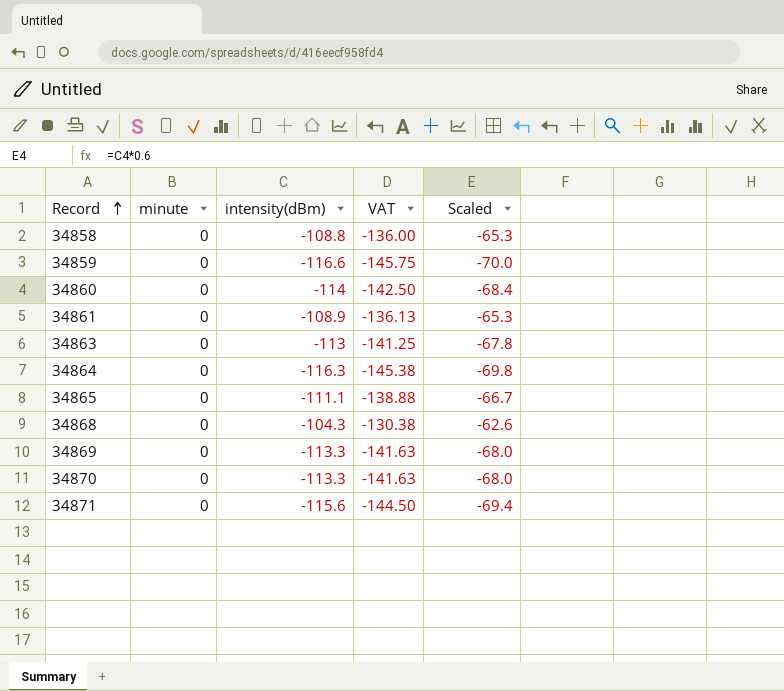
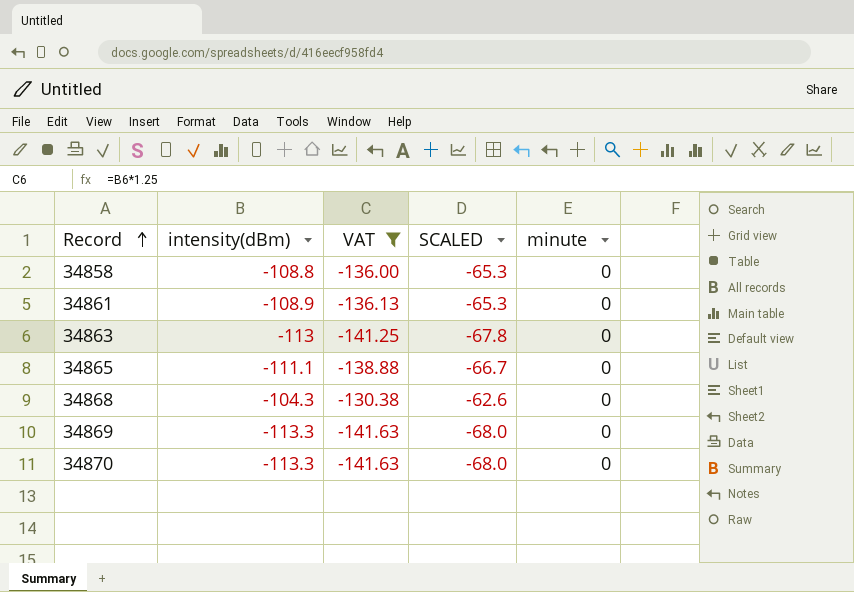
filter: none -> VAT >= -141.63
column name: Scaled -> SCALED
column minute | position: 2 -> 5

